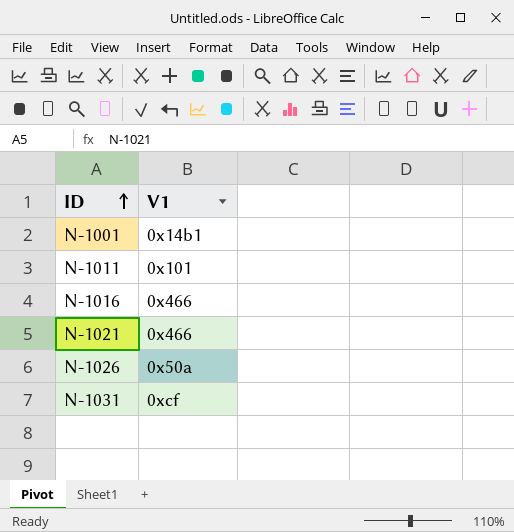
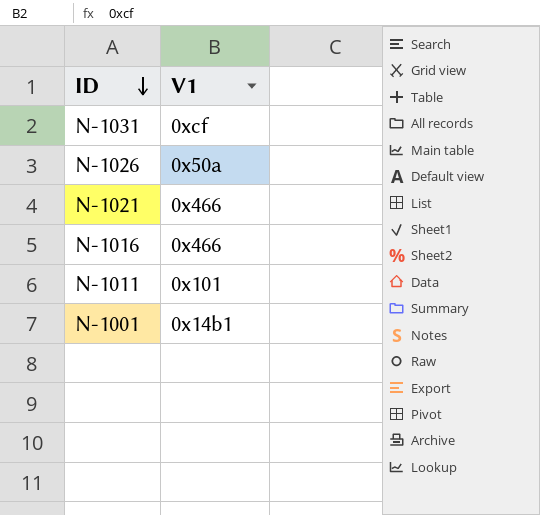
row order: ID ascending -> ID descending

